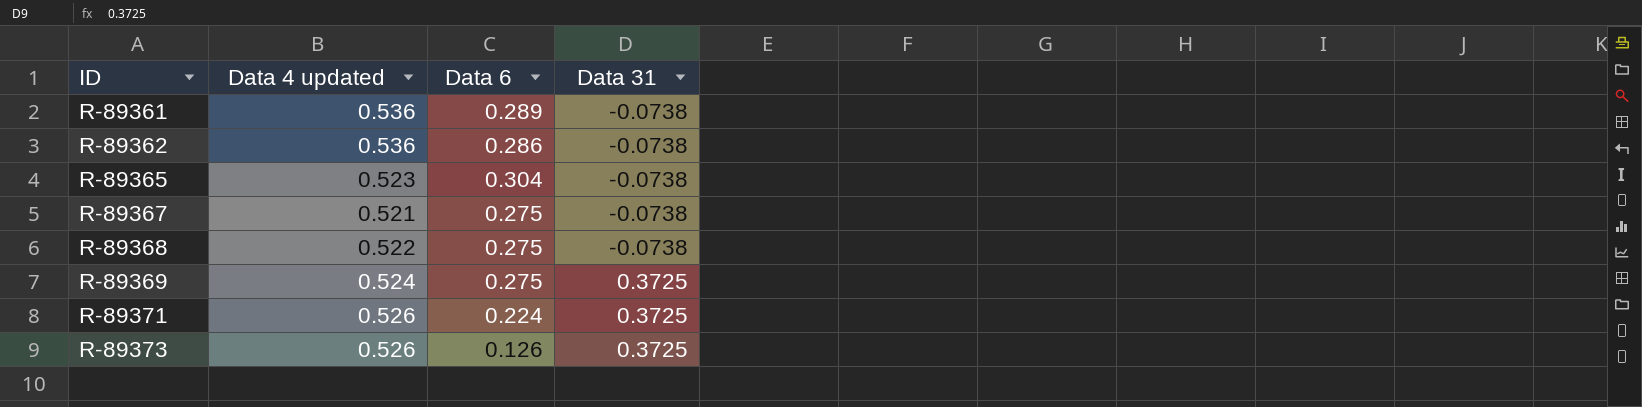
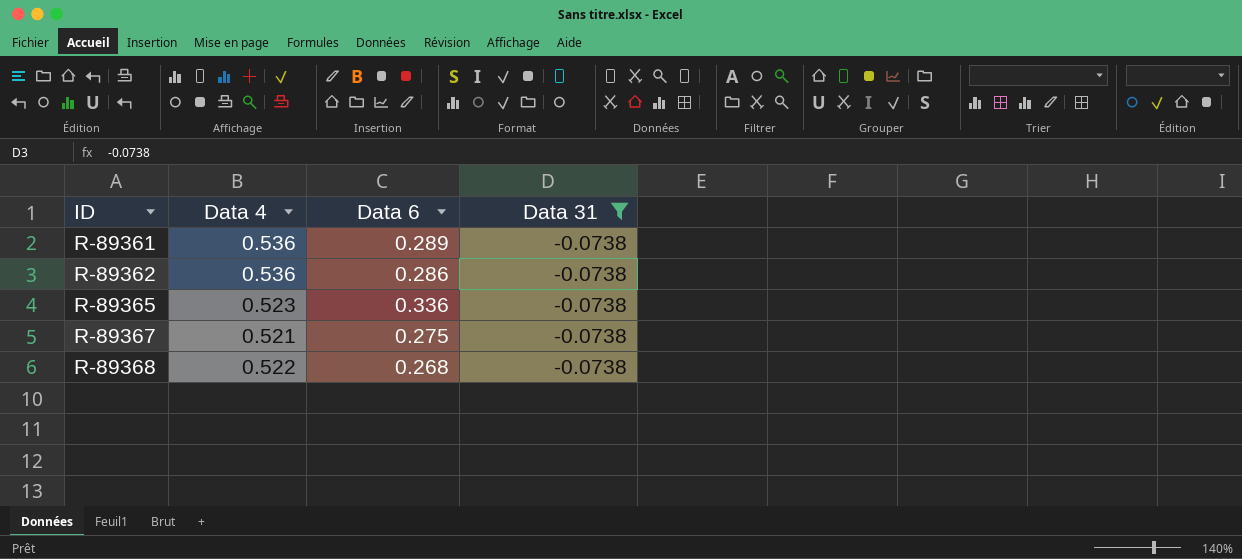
filter: none -> Data 31 = -0.0738
column name: Data 4 updated -> Data 4
R-89365 | Data 6: 0.304 -> 0.336
R-89368 | Data 6: 0.275 -> 0.268

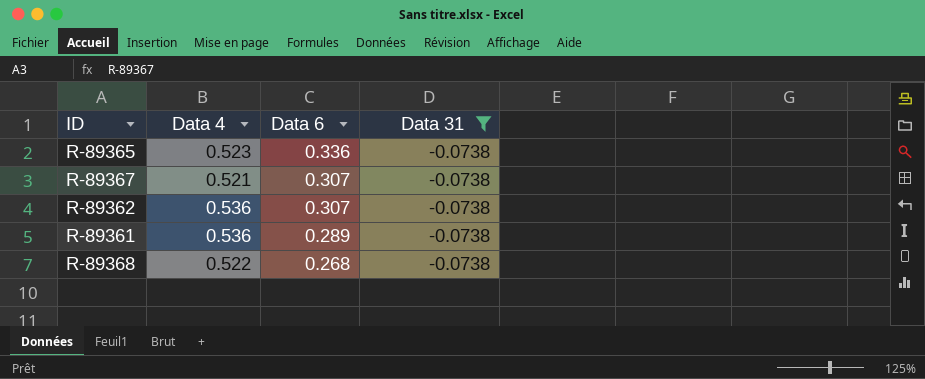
row order: ID ascending -> Data 6 descending
R-89367 | Data 6: 0.275 -> 0.307
R-89362 | Data 6: 0.286 -> 0.307

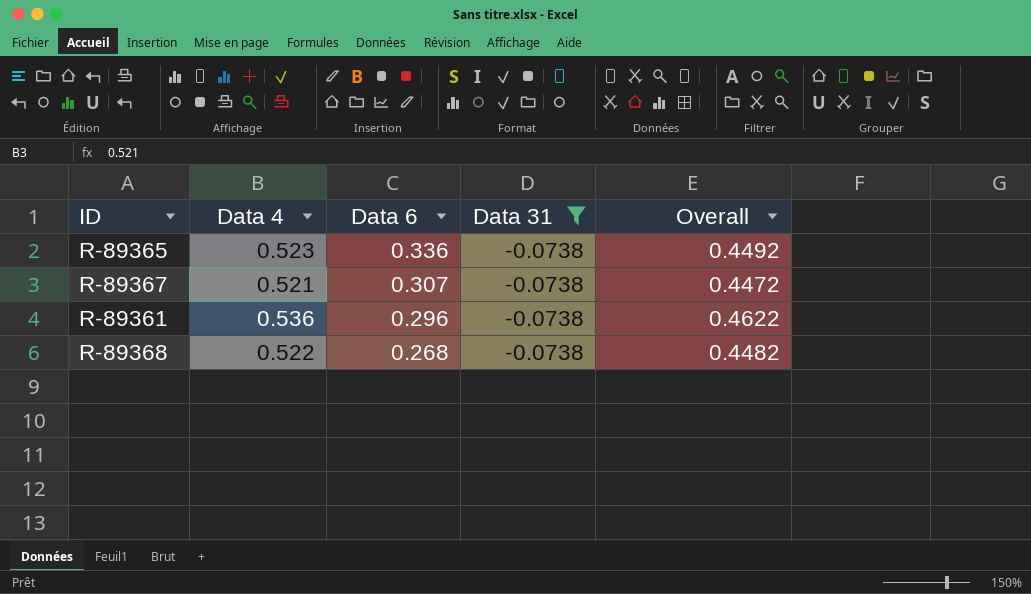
column Overall | formula: none -> [Data 4] + [Data 31]
row R-89362: 0.536 | 0.307 | -0.0738 -> none
R-89361 | Data 6: 0.289 -> 0.296

